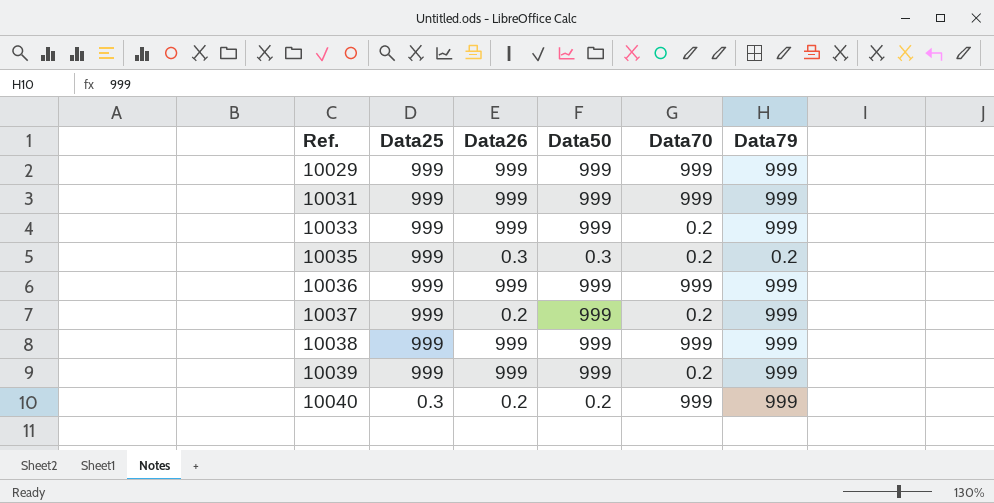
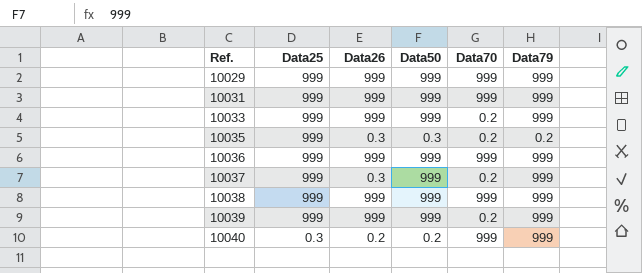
10037 | Data26: 0.2 -> 0.3

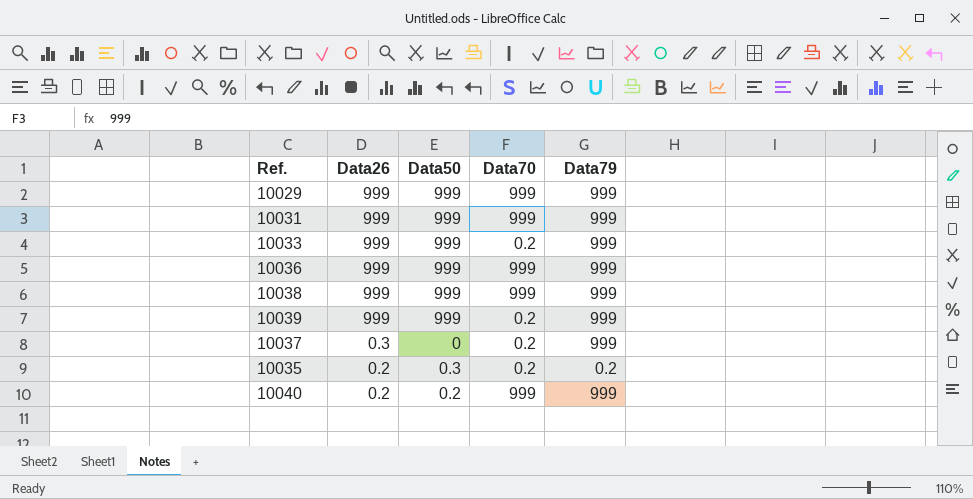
row order: Ref. ascending -> Data26 descending
column Data25 | position: 2 -> none
10037 | Data50: 999 -> 0
10035 | Data26: 0.3 -> 0.2

